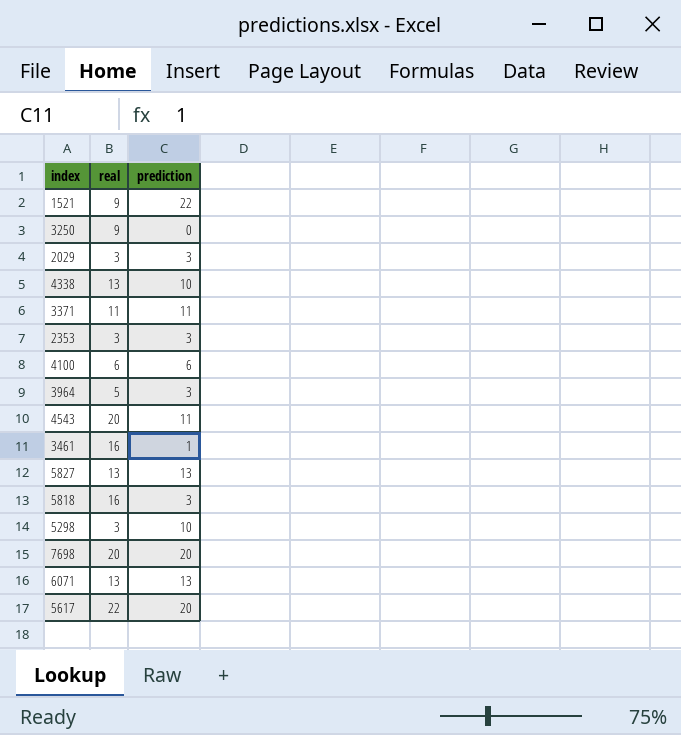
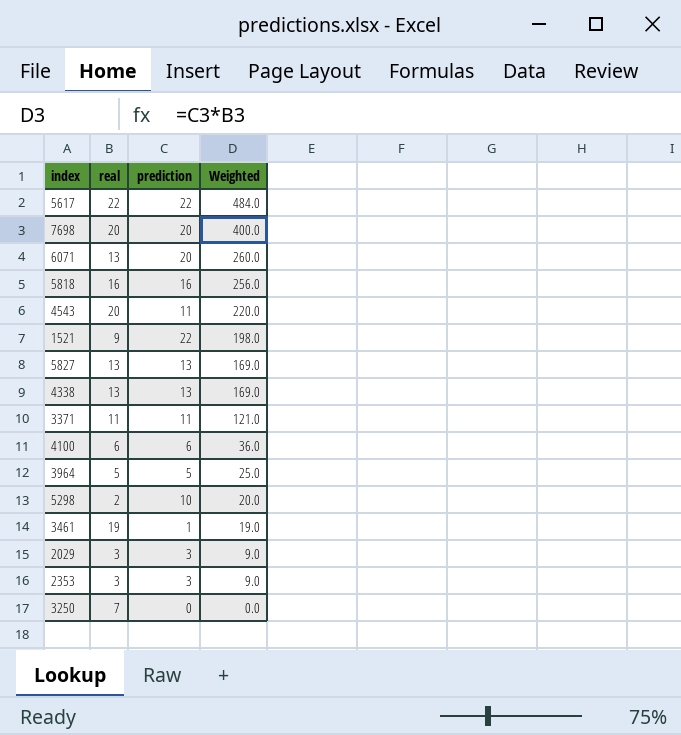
row order: none -> Weighted descending
column Weighted | formula: none -> [real] * [prediction]
5617 | prediction: 20 -> 22
6071 | prediction: 13 -> 20
5818 | prediction: 3 -> 16
4338 | prediction: 10 -> 13
3964 | prediction: 3 -> 5
5298 | real: 3 -> 2
3461 | real: 16 -> 19
3250 | real: 9 -> 7

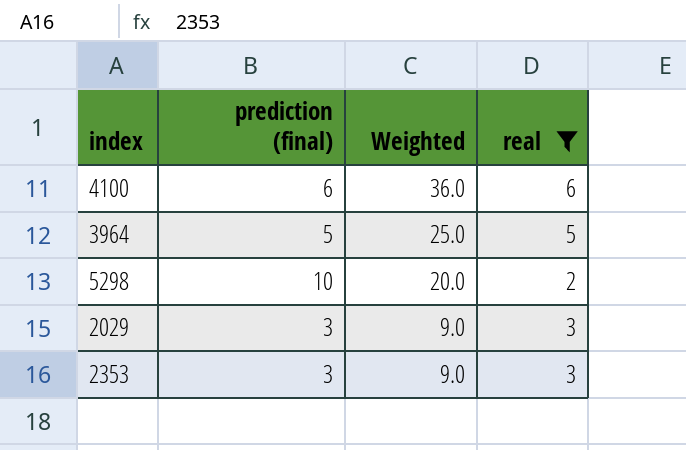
filter: none -> real <= 6
column name: prediction -> prediction (final)
column real | position: 2 -> 4

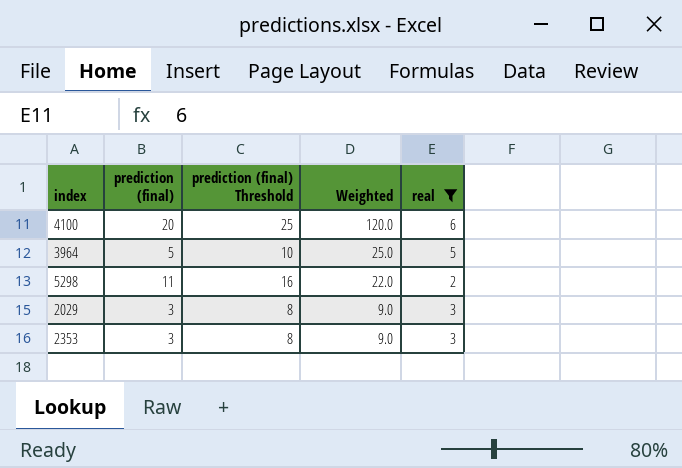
column prediction (final) Threshold | formula: none -> [prediction (final)] + 5
4100 | prediction (final): 6 -> 20
4100 | Weighted: 36.0 -> 120.0
5298 | prediction (final): 10 -> 11
5298 | Weighted: 20.0 -> 22.0

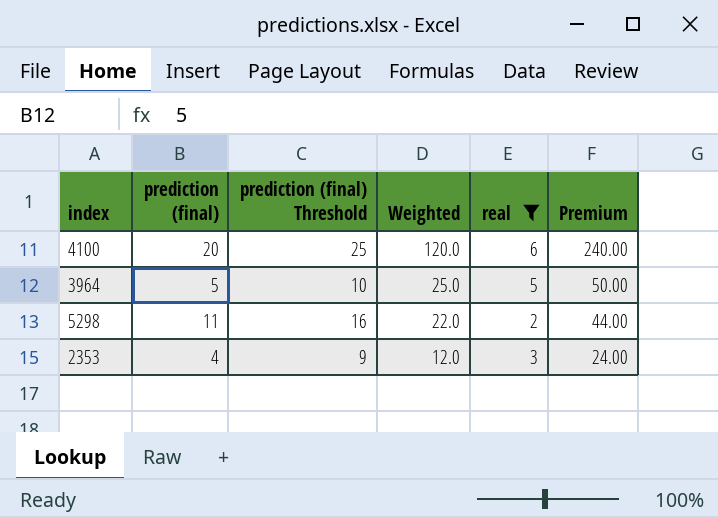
column Premium | formula: none -> [Weighted] * 2
row 2029: 3 | 8 | 9.0 | 3 -> none
2353 | prediction (final): 3 -> 4
2353 | prediction (final) Threshold: 8 -> 9
2353 | Weighted: 9.0 -> 12.0

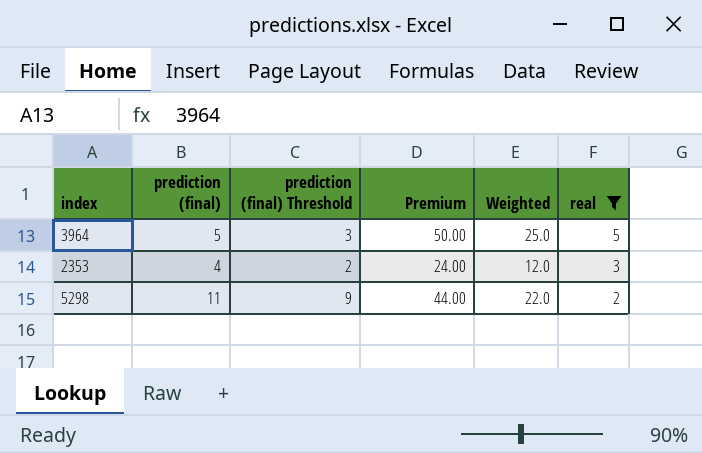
row order: Weighted descending -> real descending
column prediction (final) Threshold | formula: [prediction (final)] + 5 -> [prediction (final)] - 2
column Premium | position: 6 -> 4
row 4100: 20 | 25 | 120.0 | 6 | 240.00 -> none

